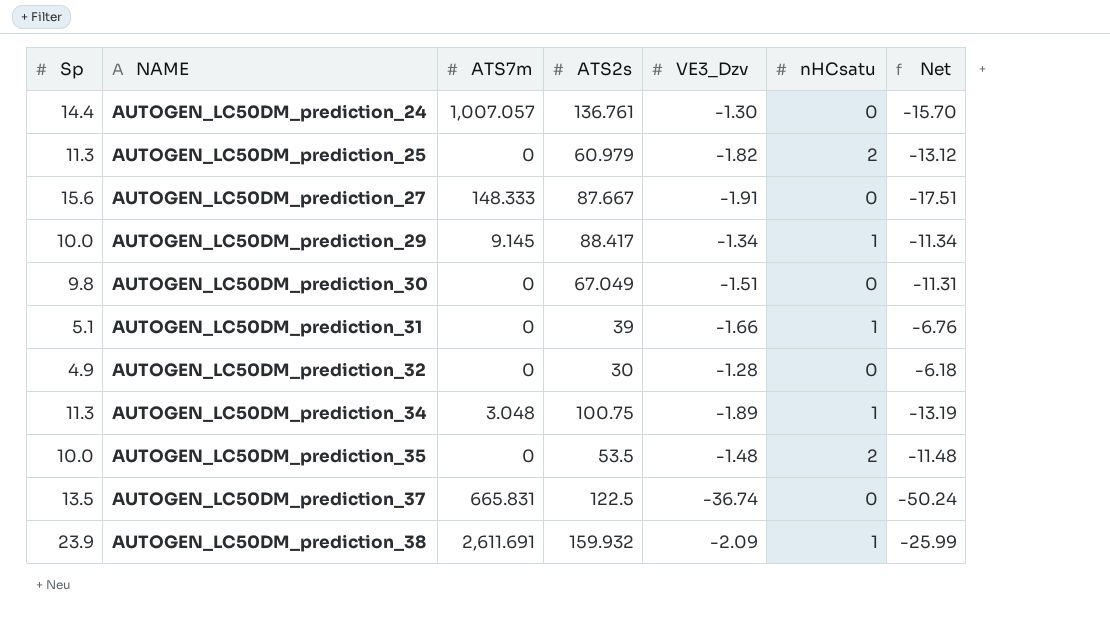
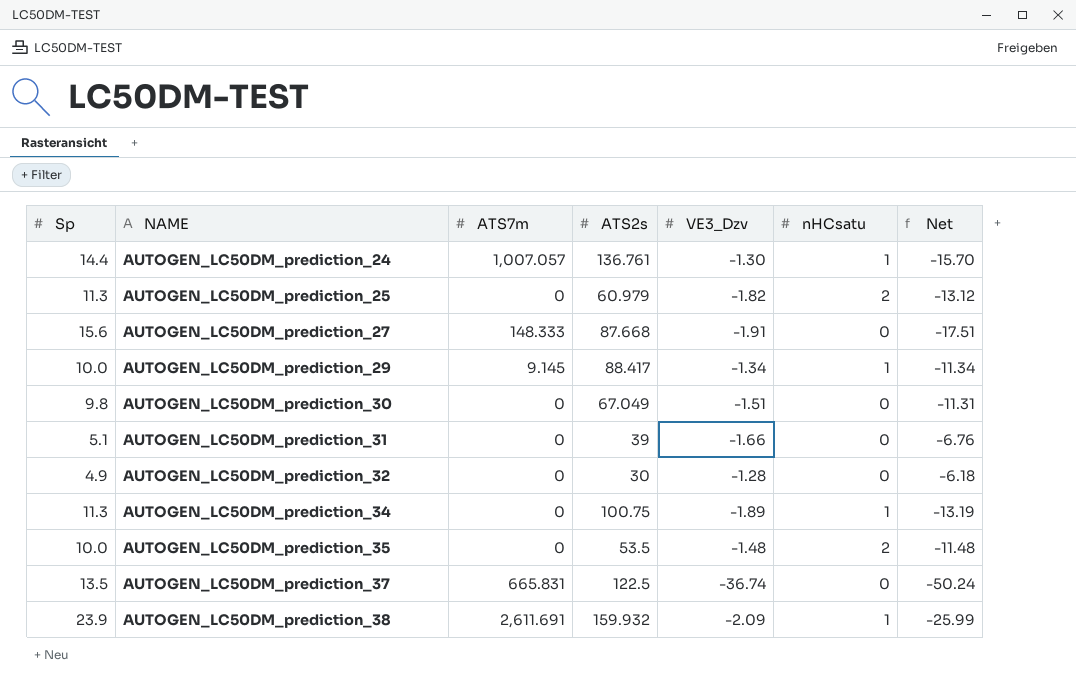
AUTOGEN_LC50DM_prediction_24 | nHCsatu: 0 -> 1
AUTOGEN_LC50DM_prediction_27 | ATS2s: 87.667 -> 87.668
AUTOGEN_LC50DM_prediction_31 | nHCsatu: 1 -> 0
AUTOGEN_LC50DM_prediction_34 | ATS7m: 3.048 -> 0

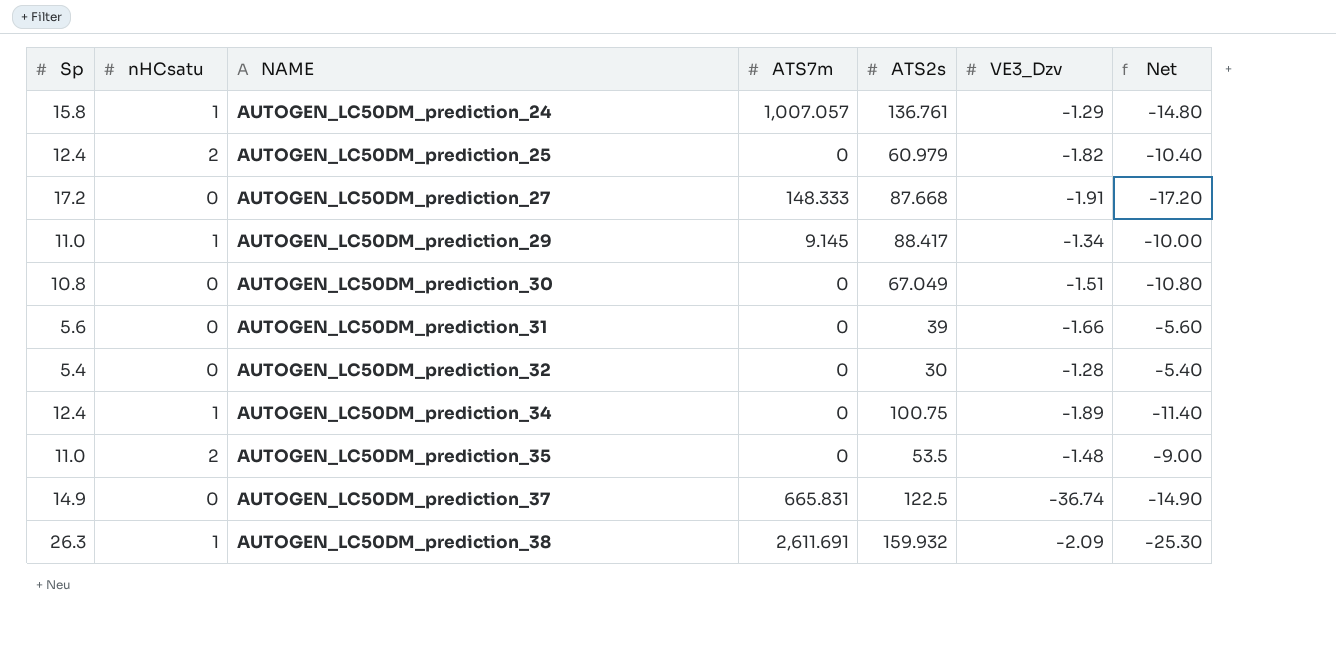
column nHCsatu | position: 6 -> 2
column Net | formula: [VE3_Dzv] - [Sp] -> [nHCsatu] - [Sp]
AUTOGEN_LC50DM_prediction_24 | Sp: 14.4 -> 15.8
AUTOGEN_LC50DM_prediction_24 | VE3_Dzv: -1.30 -> -1.29
AUTOGEN_LC50DM_prediction_25 | Sp: 11.3 -> 12.4
AUTOGEN_LC50DM_prediction_27 | Sp: 15.6 -> 17.2
AUTOGEN_LC50DM_prediction_29 | Sp: 10.0 -> 11.0
AUTOGEN_LC50DM_prediction_30 | Sp: 9.8 -> 10.8
AUTOGEN_LC50DM_prediction_31 | Sp: 5.1 -> 5.6
AUTOGEN_LC50DM_prediction_32 | Sp: 4.9 -> 5.4
AUTOGEN_LC50DM_prediction_34 | Sp: 11.3 -> 12.4
AUTOGEN_LC50DM_prediction_35 | Sp: 10.0 -> 11.0
AUTOGEN_LC50DM_prediction_37 | Sp: 13.5 -> 14.9
AUTOGEN_LC50DM_prediction_38 | Sp: 23.9 -> 26.3

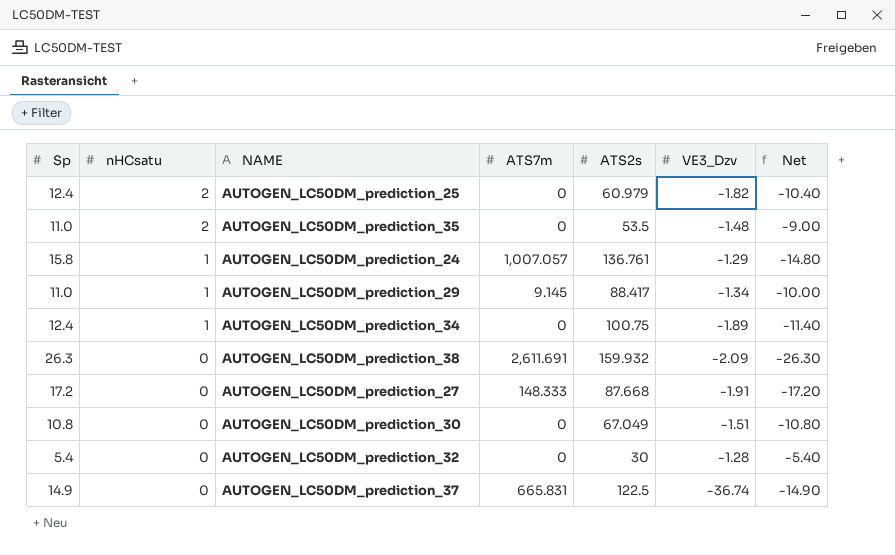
row order: NAME ascending -> nHCsatu descending
row AUTOGEN_LC50DM_prediction_31: 5.6 | 0 | 0 | 39 | -1.66 | -5.60 -> none
AUTOGEN_LC50DM_prediction_38 | nHCsatu: 1 -> 0
AUTOGEN_LC50DM_prediction_38 | Net: -25.30 -> -26.30

